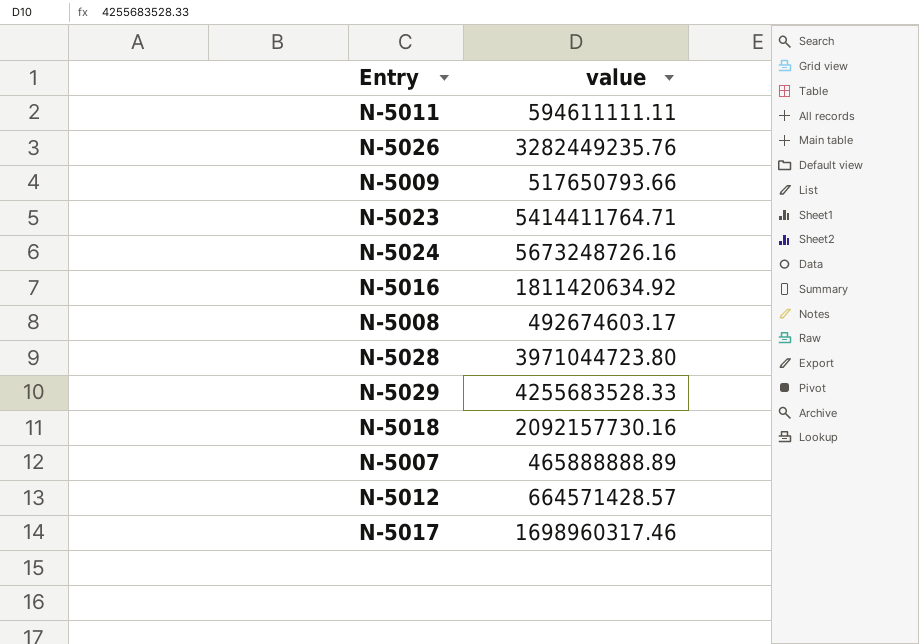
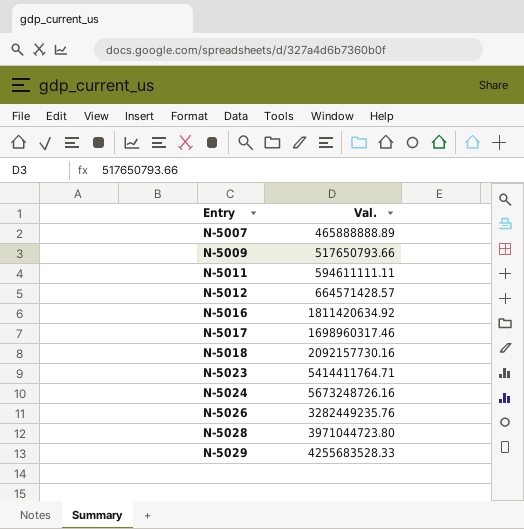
row order: none -> Entry ascending
column name: value -> Val.
row N-5008: 492674603.17 -> none

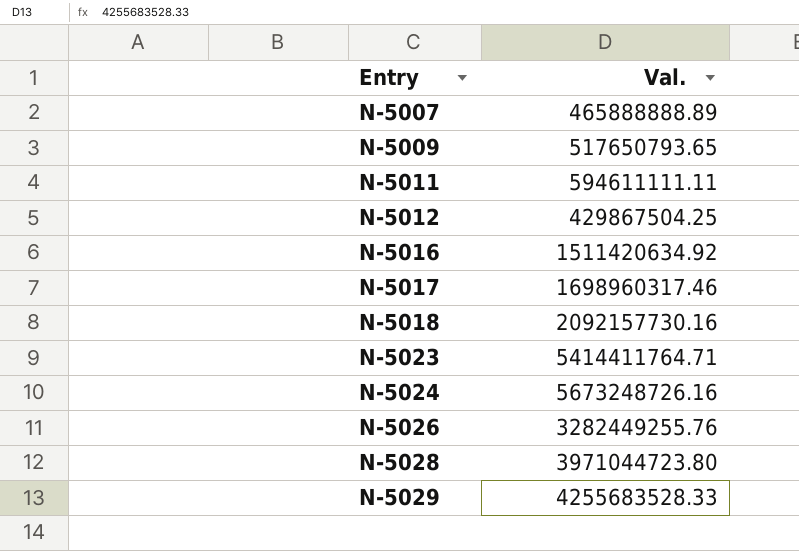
N-5009 | Val.: 517650793.66 -> 517650793.65
N-5012 | Val.: 664571428.57 -> 429867504.25
N-5016 | Val.: 1811420634.92 -> 1511420634.92
N-5026 | Val.: 3282449235.76 -> 3282449255.76

